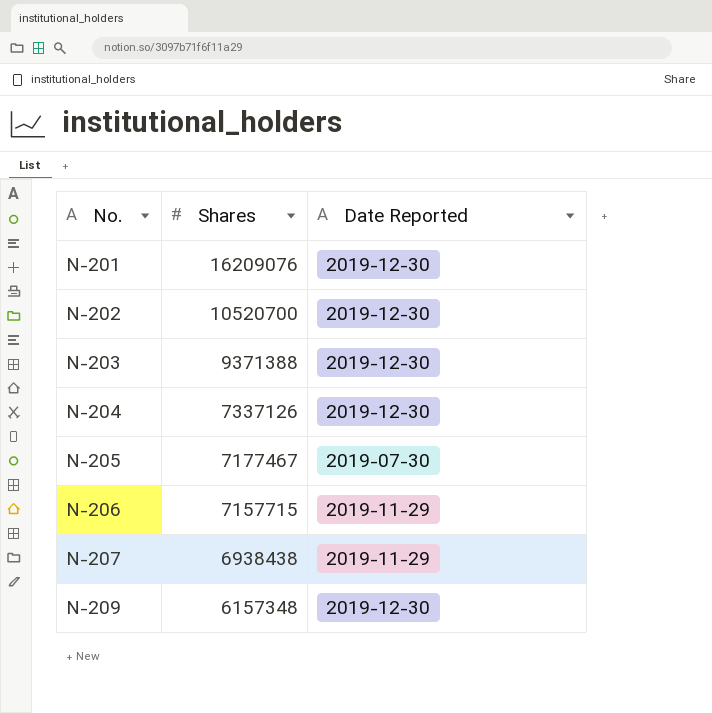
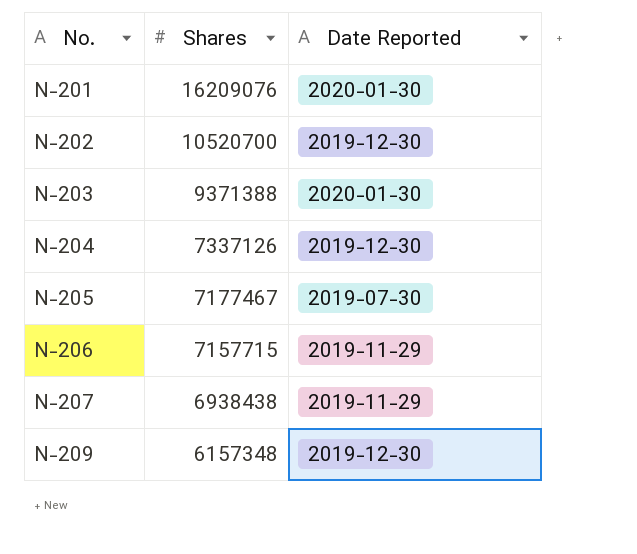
N-201 | Date Reported: 2019-12-30 -> 2020-01-30
N-203 | Date Reported: 2019-12-30 -> 2020-01-30

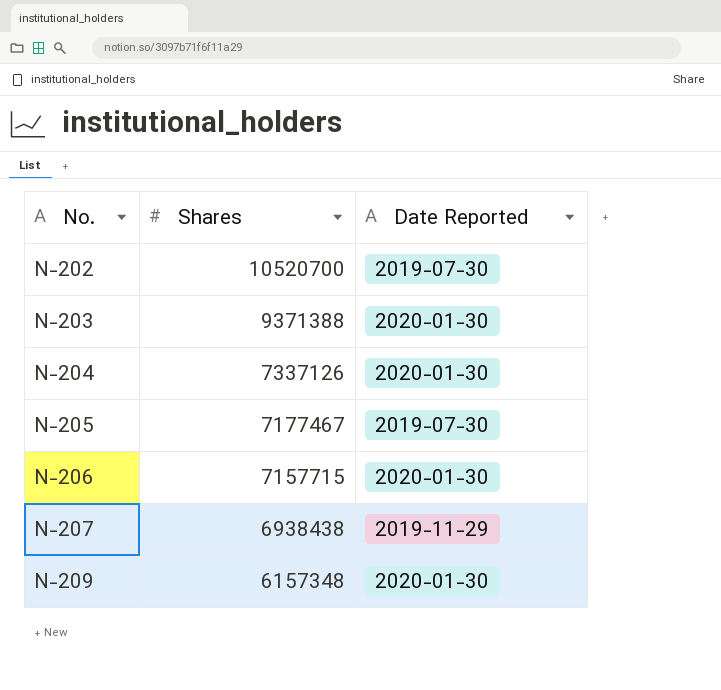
row N-201: 16209076 | 2020-01-30 -> none
N-202 | Date Reported: 2019-12-30 -> 2019-07-30
N-204 | Date Reported: 2019-12-30 -> 2020-01-30
N-206 | Date Reported: 2019-11-29 -> 2020-01-30
N-209 | Date Reported: 2019-12-30 -> 2020-01-30

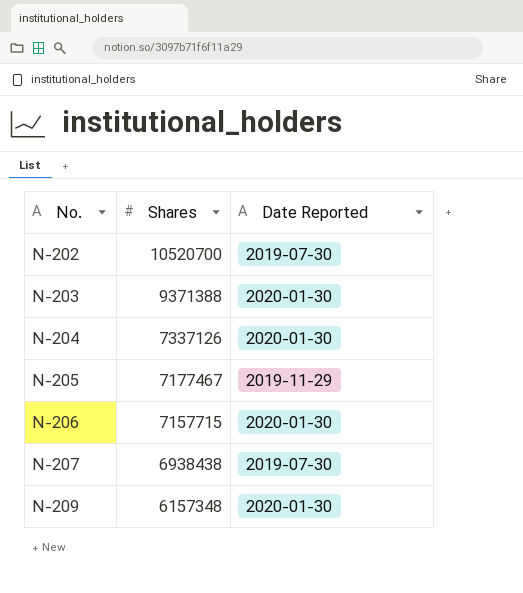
N-205 | Date Reported: 2019-07-30 -> 2019-11-29
N-207 | Date Reported: 2019-11-29 -> 2019-07-30

